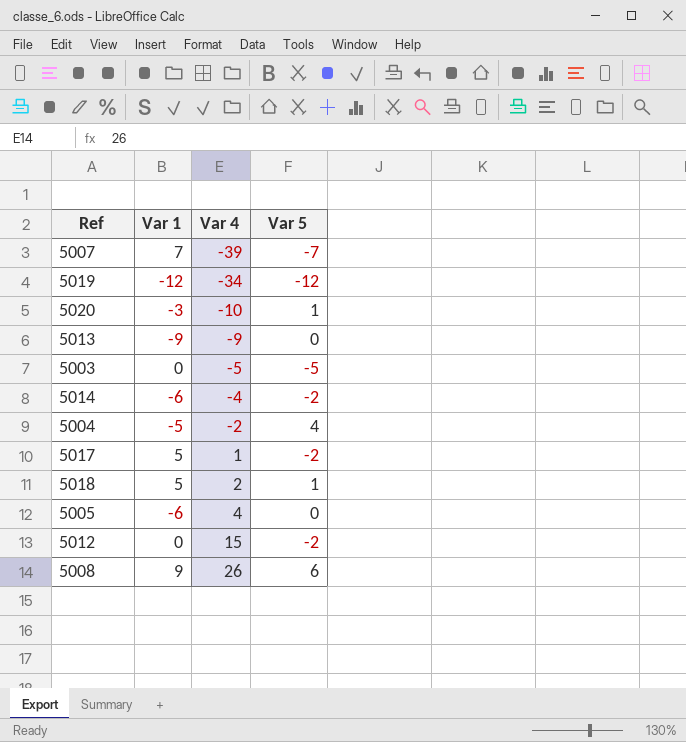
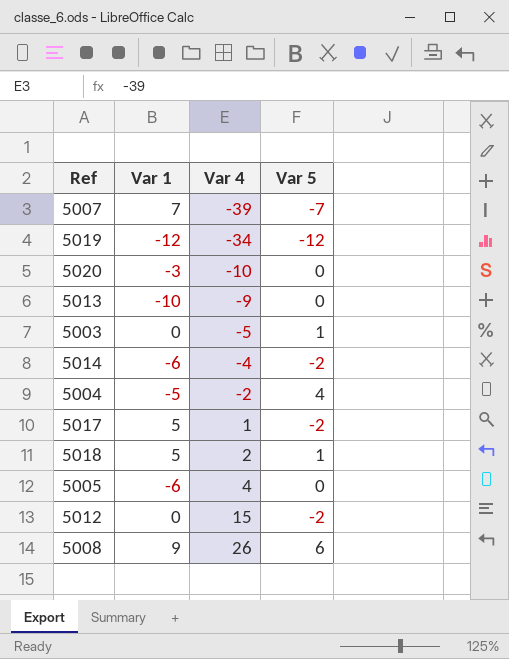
5020 | Var 5: 1 -> 0
5013 | Var 1: -9 -> -10
5003 | Var 5: -5 -> 1

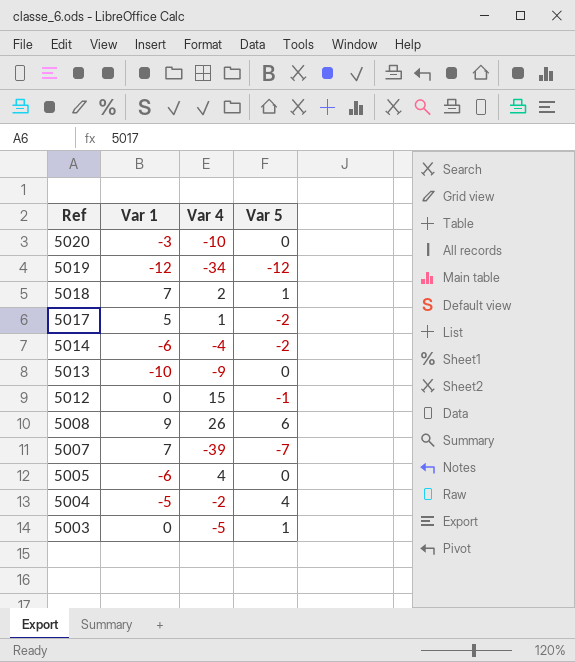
row order: Var 4 ascending -> Ref descending
5018 | Var 1: 5 -> 7
5012 | Var 5: -2 -> -1

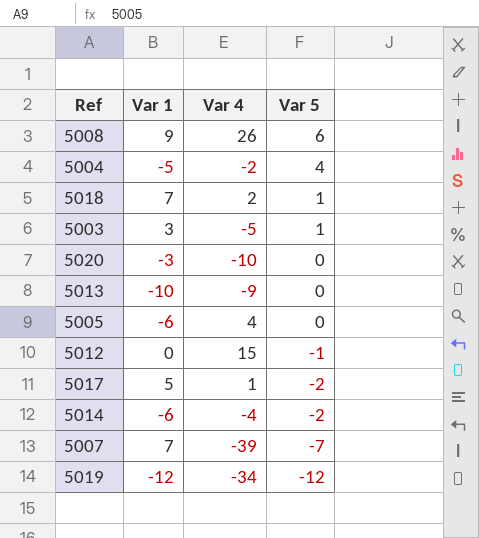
row order: Ref descending -> Var 5 descending
5003 | Var 1: 0 -> 3

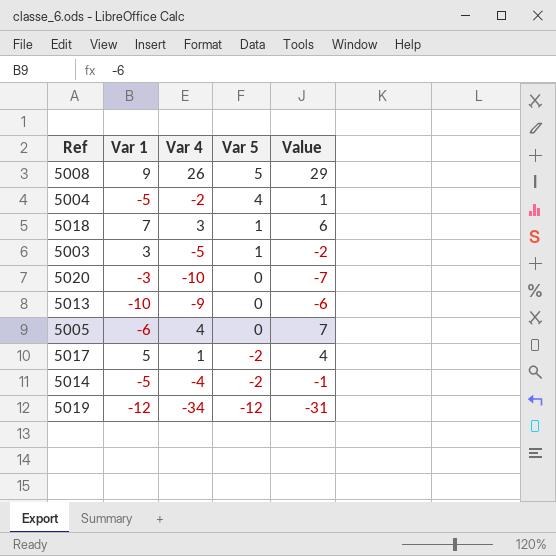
column Value | formula: none -> [Var 4] + 3
row 5012: 0 | 15 | -1 -> none
row 5007: 7 | -39 | -7 -> none
5008 | Var 5: 6 -> 5
5018 | Var 4: 2 -> 3
5014 | Var 1: -6 -> -5

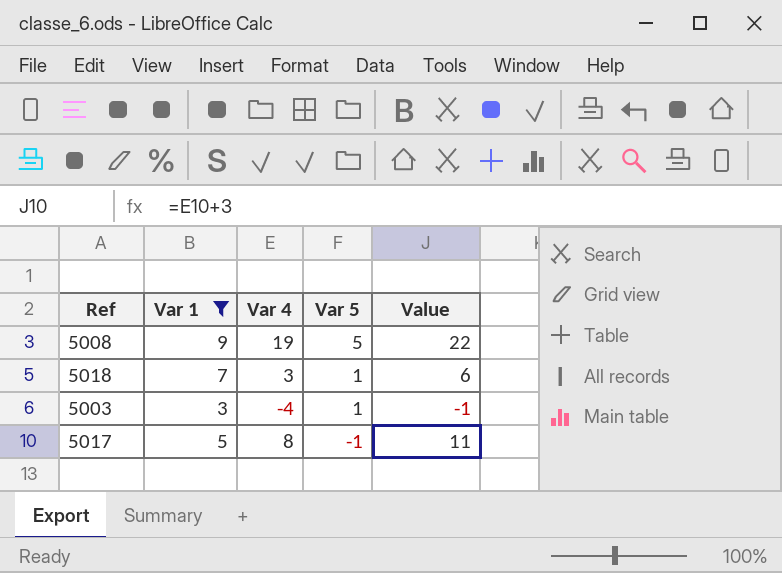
filter: none -> Var 1 >= 3
5008 | Var 4: 26 -> 19
5008 | Value: 29 -> 22
5003 | Var 4: -5 -> -4
5003 | Value: -2 -> -1
5017 | Var 4: 1 -> 8
5017 | Var 5: -2 -> -1
5017 | Value: 4 -> 11

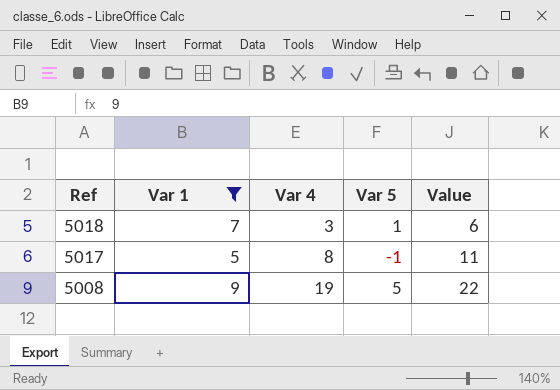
row order: Var 5 descending -> Ref descending
row 5003: 3 | -4 | 1 | -1 -> none

